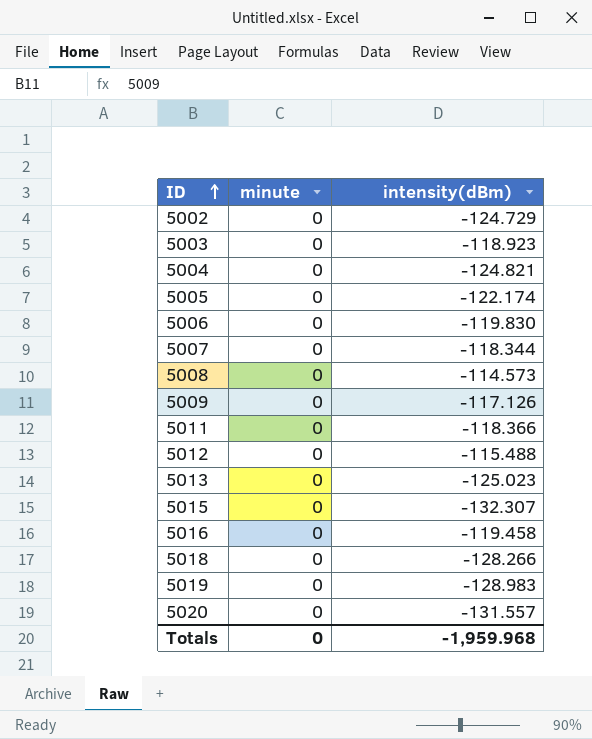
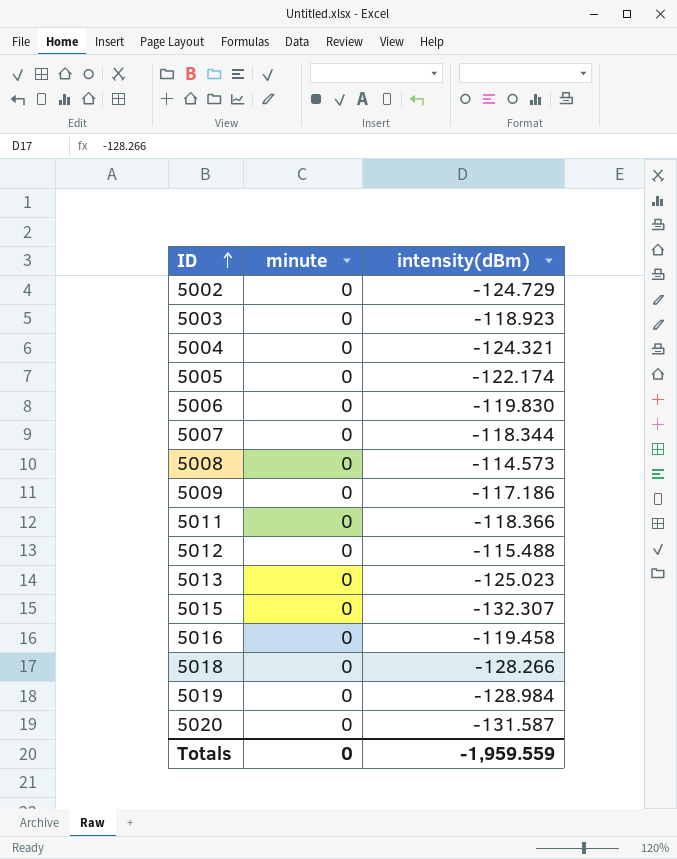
5004 | intensity(dBm): -124.821 -> -124.321
5009 | intensity(dBm): -117.126 -> -117.186
5019 | intensity(dBm): -128.983 -> -128.984
5020 | intensity(dBm): -131.557 -> -131.587
Totals | intensity(dBm): -1,959.968 -> -1,959.559

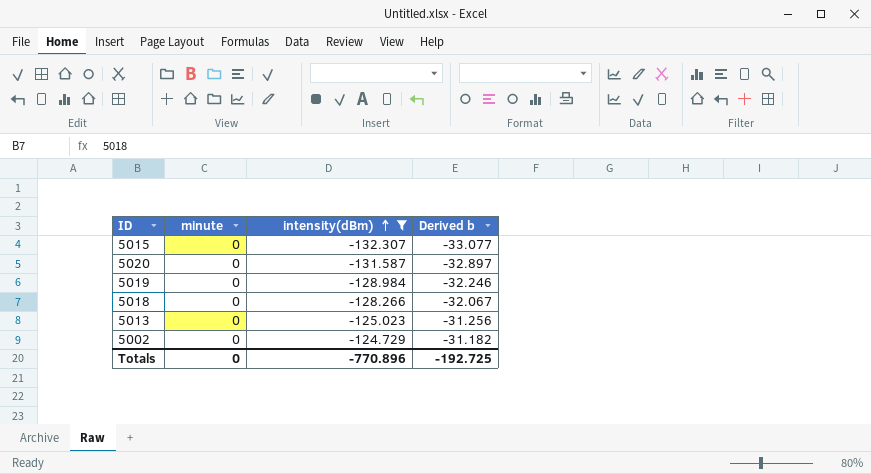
filter: none -> intensity(dBm) <= -124.729
row order: ID ascending -> intensity(dBm) ascending
column Derived b | formula: none -> [intensity(dBm)] * 0.25
Totals | intensity(dBm): -1,959.559 -> -770.896

